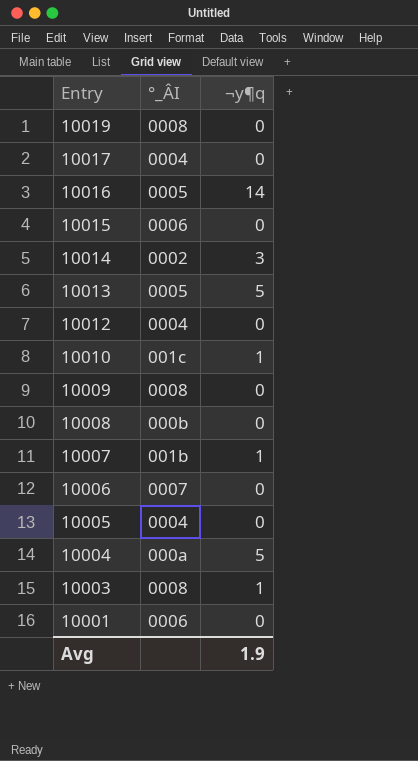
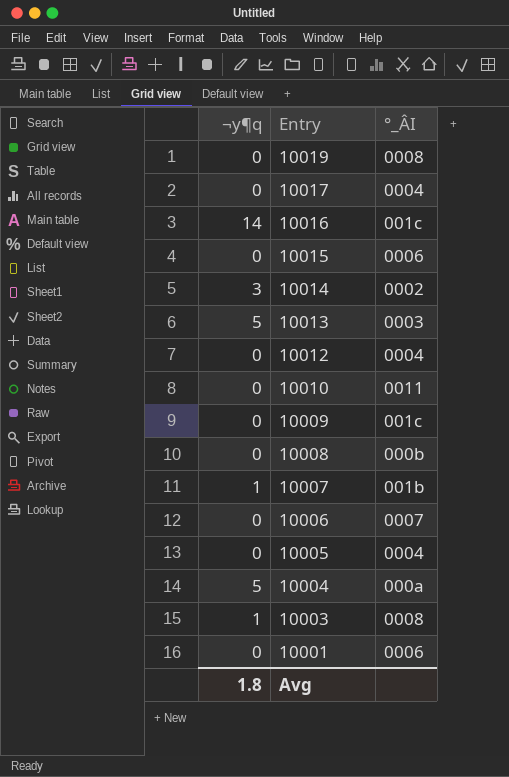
column ¬y¶q | position: 3 -> 1
10016 | °_ÂI: 0005 -> 001c
10013 | °_ÂI: 0005 -> 0003
10010 | ¬y¶q: 1 -> 0
10010 | °_ÂI: 001c -> 0011
10009 | °_ÂI: 0008 -> 001c
Avg | ¬y¶q: 1.9 -> 1.8

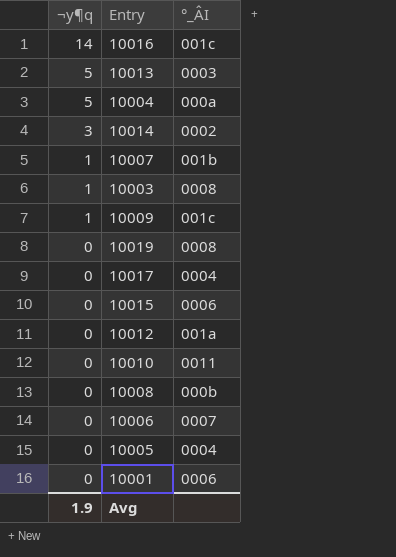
row order: Entry descending -> ¬y¶q descending
10009 | ¬y¶q: 0 -> 1
10012 | °_ÂI: 0004 -> 001a
Avg | ¬y¶q: 1.8 -> 1.9

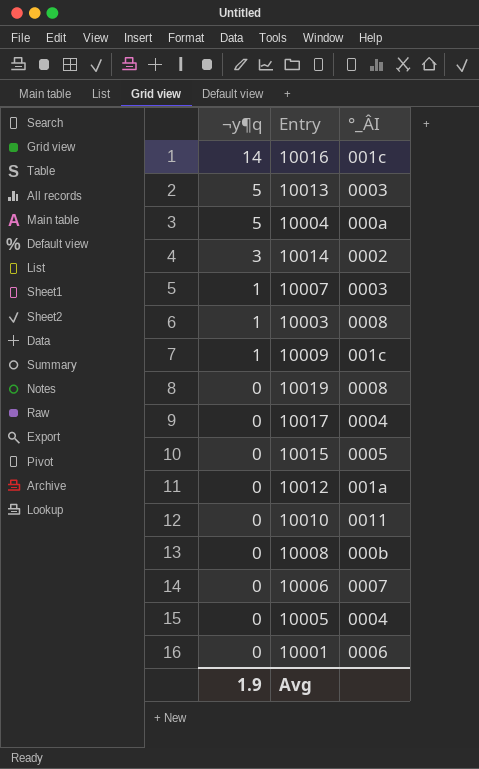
10007 | °_ÂI: 001b -> 0003
10015 | °_ÂI: 0006 -> 0005

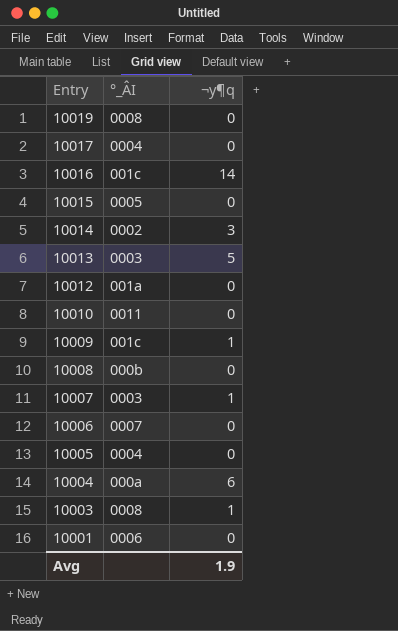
row order: ¬y¶q descending -> Entry descending
column ¬y¶q | position: 1 -> 3
10004 | ¬y¶q: 5 -> 6

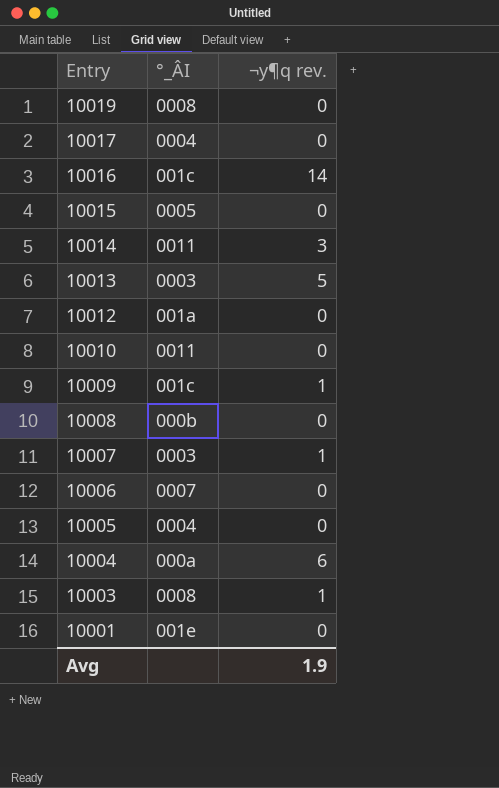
column name: ¬y¶q -> ¬y¶q rev.
10014 | °_ÂI: 0002 -> 0011
10001 | °_ÂI: 0006 -> 001e

